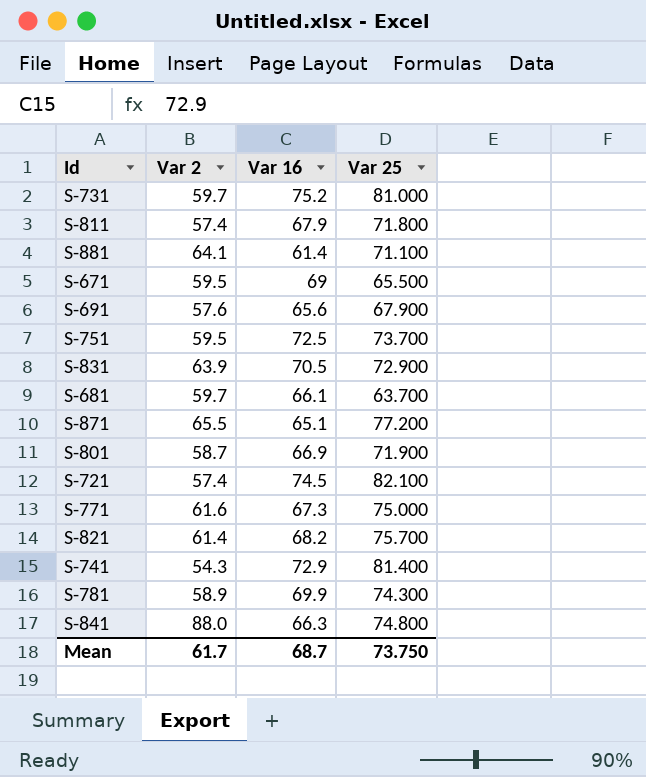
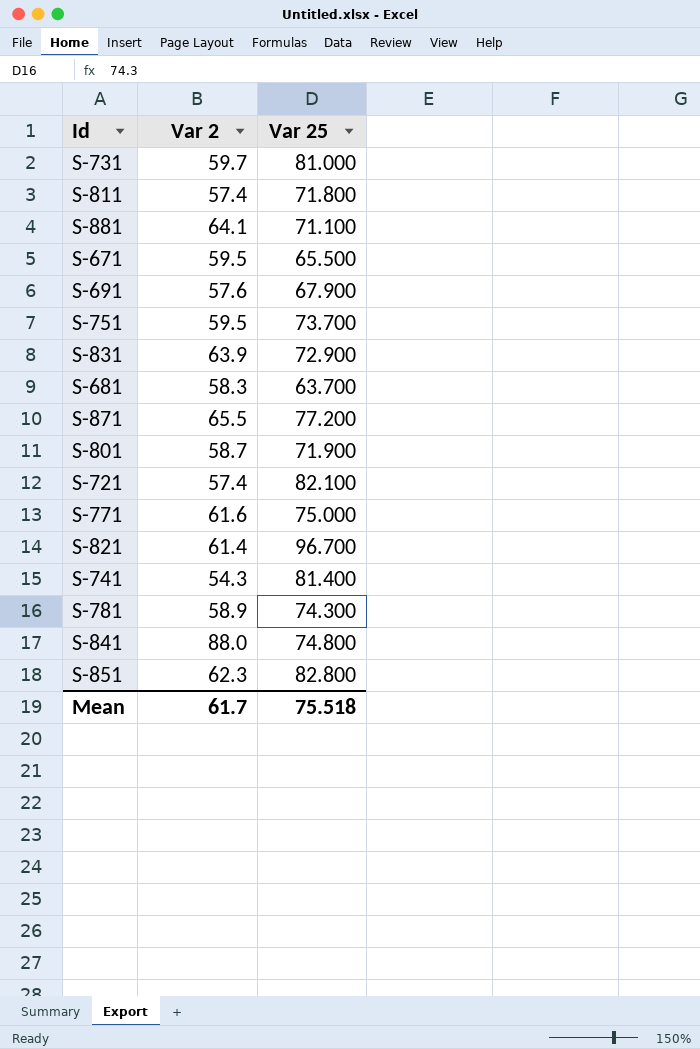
column Var 16 | position: 3 -> none
S-681 | Var 2: 59.7 -> 58.3
S-821 | Var 25: 75.700 -> 96.700
row S-851: none -> 62.3 | 82.800
Mean | Var 25: 73.750 -> 75.518

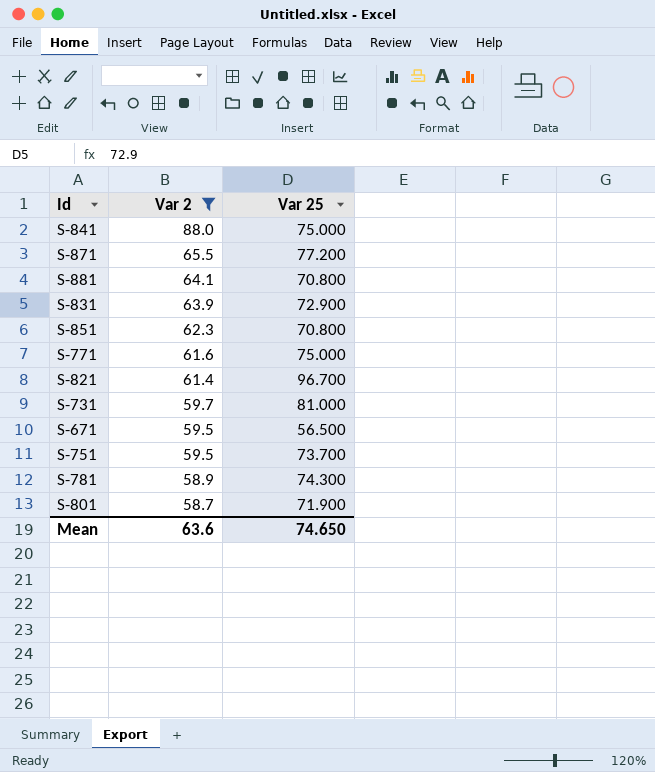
filter: none -> Var 2 >= 58.7
row order: none -> Var 2 descending
S-841 | Var 25: 74.800 -> 75.000
S-881 | Var 25: 71.100 -> 70.800
S-851 | Var 25: 82.800 -> 70.800
S-671 | Var 25: 65.500 -> 56.500
Mean | Var 2: 61.7 -> 63.6
Mean | Var 25: 75.518 -> 74.650

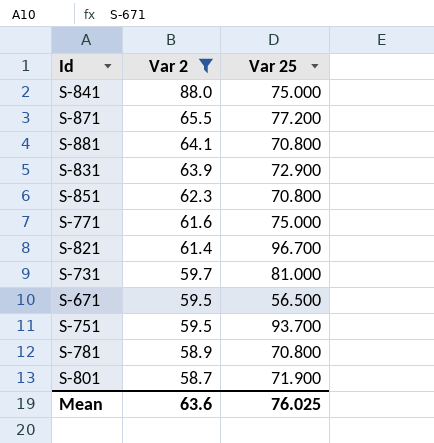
S-751 | Var 25: 73.700 -> 93.700
S-781 | Var 25: 74.300 -> 70.800
Mean | Var 25: 74.650 -> 76.025

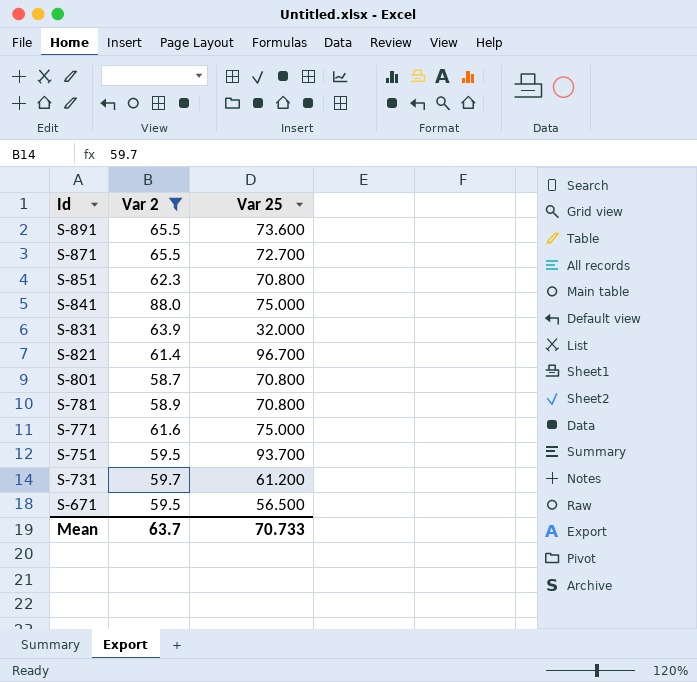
row order: Var 2 descending -> Id descending
row S-881: 64.1 | 70.800 -> none
row S-891: none -> 65.5 | 73.600
S-871 | Var 25: 77.200 -> 72.700
S-831 | Var 25: 72.900 -> 32.000
S-801 | Var 25: 71.900 -> 70.800
S-731 | Var 25: 81.000 -> 61.200
Mean | Var 2: 63.6 -> 63.7
Mean | Var 25: 76.025 -> 70.733

